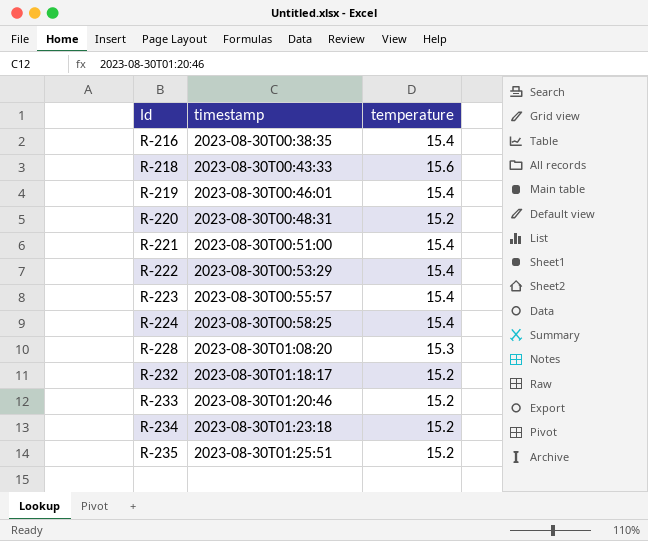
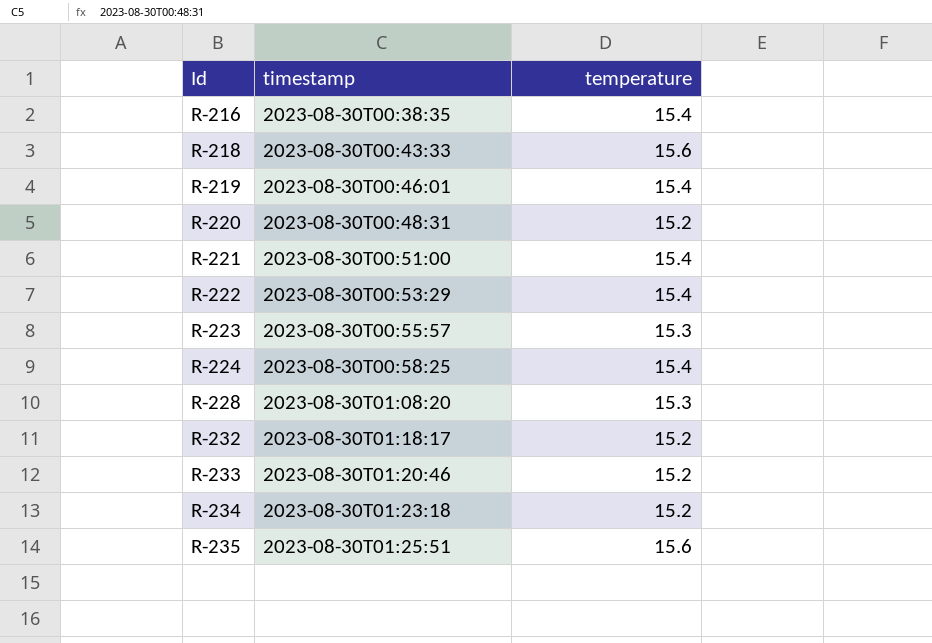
R-223 | temperature: 15.4 -> 15.3
R-235 | temperature: 15.2 -> 15.6

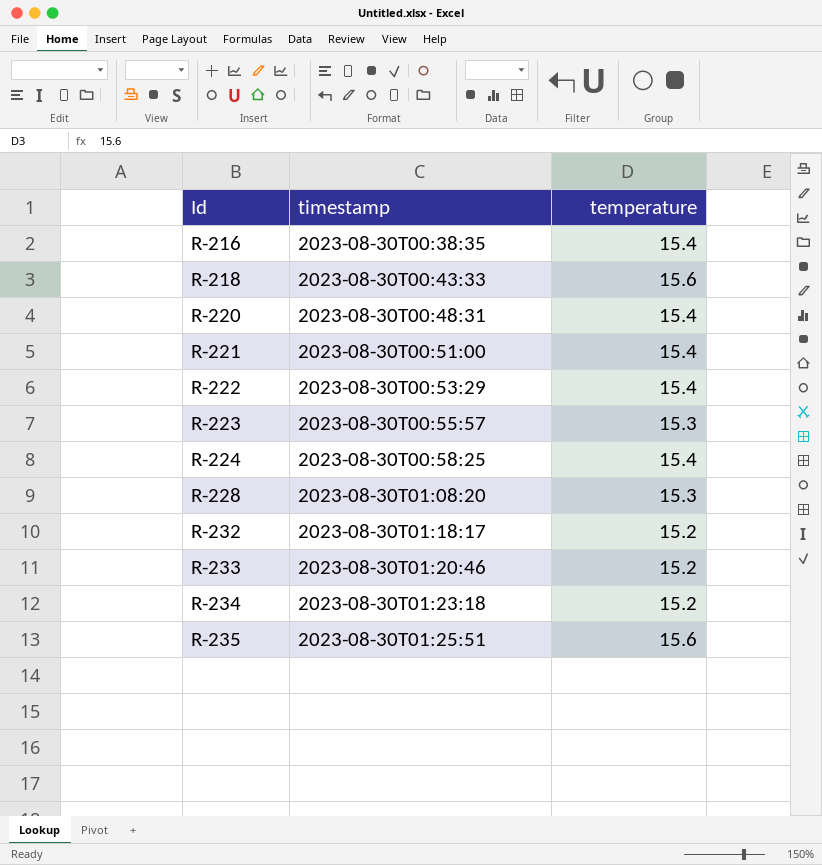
row R-219: 2023-08-30T00:46:01 | 15.4 -> none
R-220 | temperature: 15.2 -> 15.4

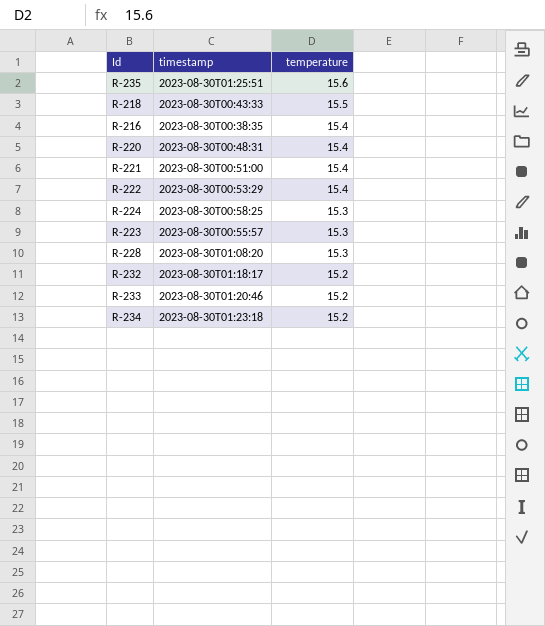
row order: Id ascending -> temperature descending
R-218 | temperature: 15.6 -> 15.5
R-224 | temperature: 15.4 -> 15.3

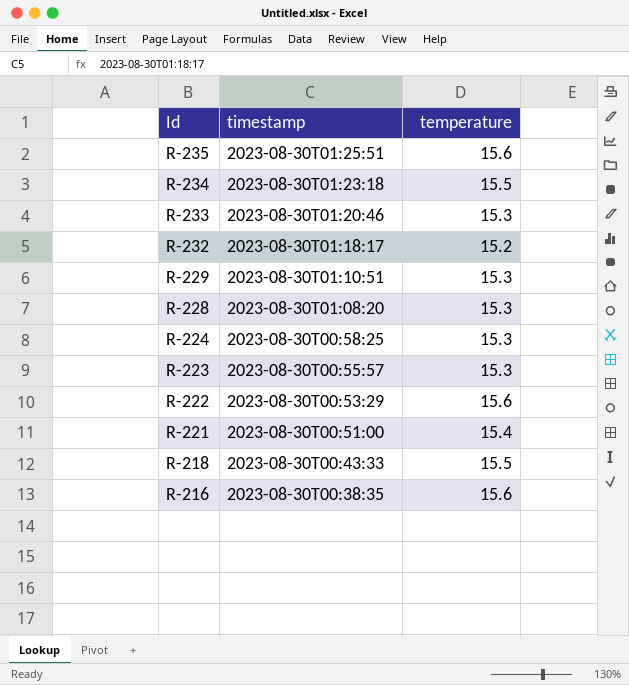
row order: temperature descending -> Id descending
row R-220: 2023-08-30T00:48:31 | 15.4 -> none
R-234 | temperature: 15.2 -> 15.5
R-233 | temperature: 15.2 -> 15.3
row R-229: none -> 2023-08-30T01:10:51 | 15.3
R-222 | temperature: 15.4 -> 15.6
R-216 | temperature: 15.4 -> 15.6

